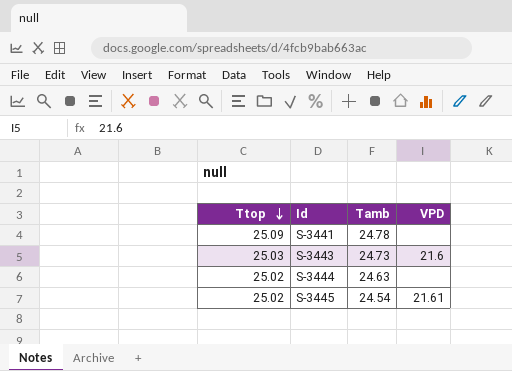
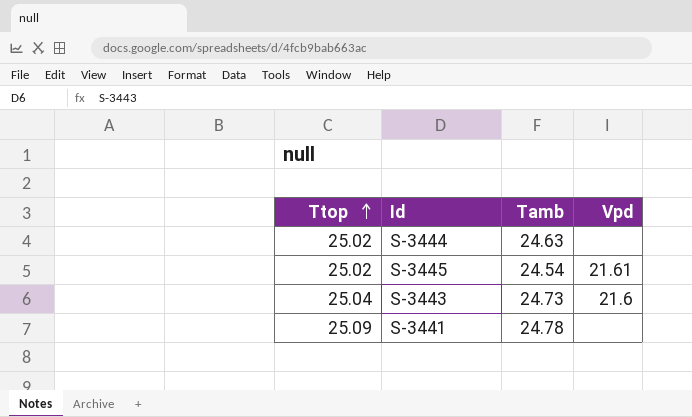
row order: Ttop descending -> Ttop ascending
column name: VPD -> Vpd
S-3443 | Ttop: 25.03 -> 25.04

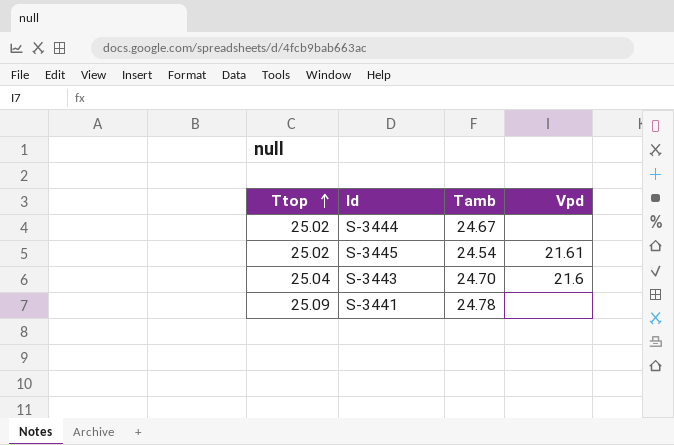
S-3444 | Tamb: 24.63 -> 24.67
S-3443 | Tamb: 24.73 -> 24.70

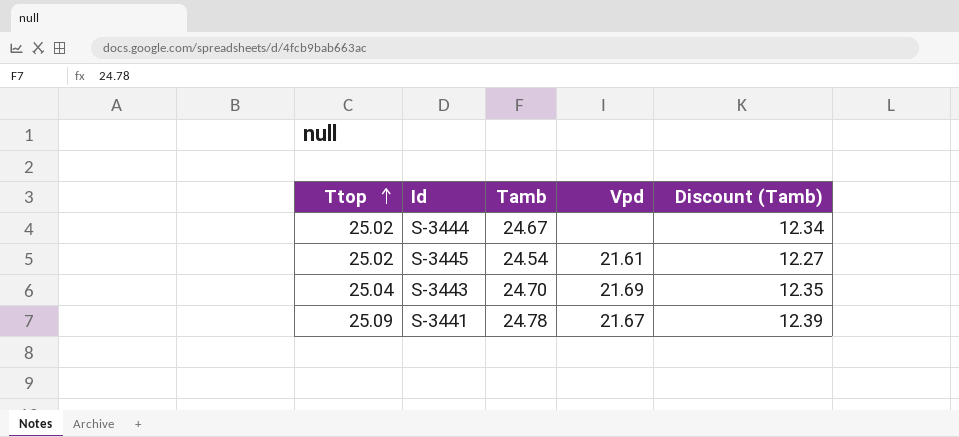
column Discount (Tamb) | formula: none -> [Tamb] * 0.5
S-3443 | Vpd: 21.6 -> 21.69
S-3441 | Vpd: none -> 21.67

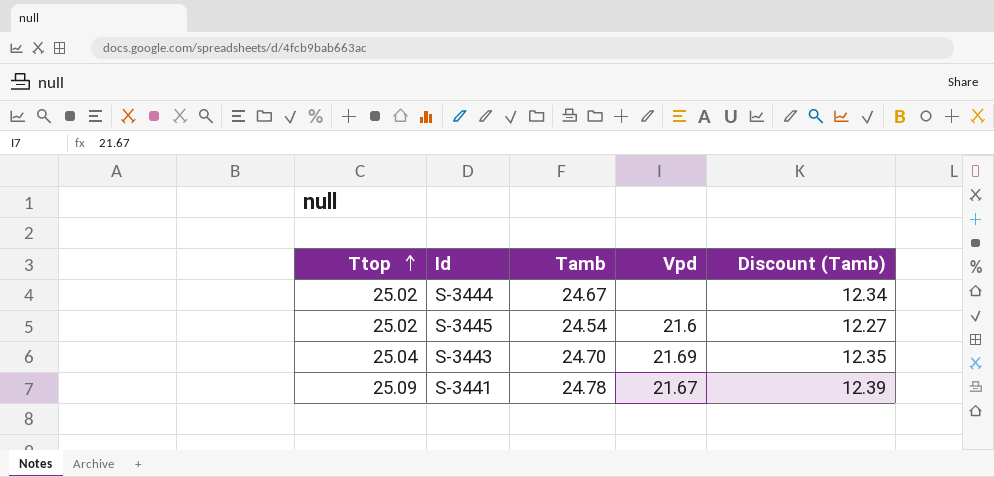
S-3445 | Vpd: 21.61 -> 21.6

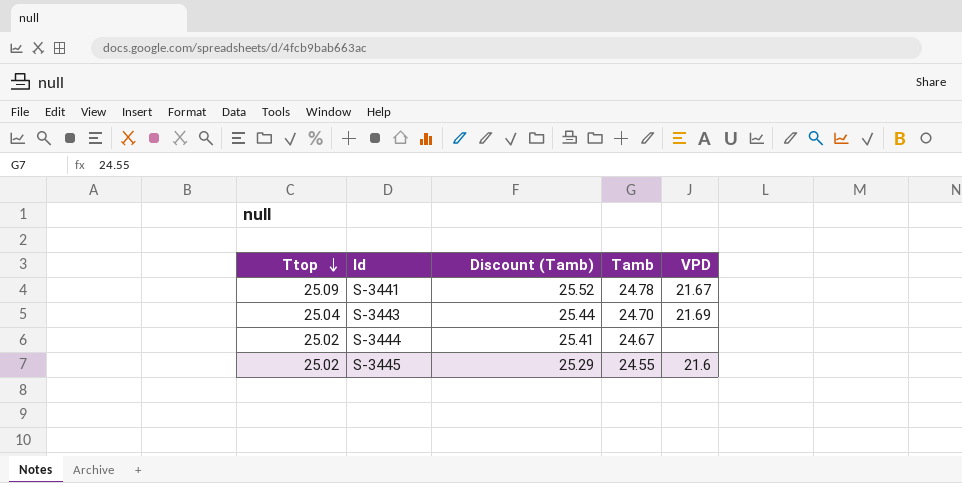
row order: Ttop ascending -> Ttop descending
column Discount (Tamb) | formula: [Tamb] * 0.5 -> [Tamb] * 1.03
column Discount (Tamb) | position: 5 -> 3
column name: Vpd -> VPD
S-3445 | Tamb: 24.54 -> 24.55

